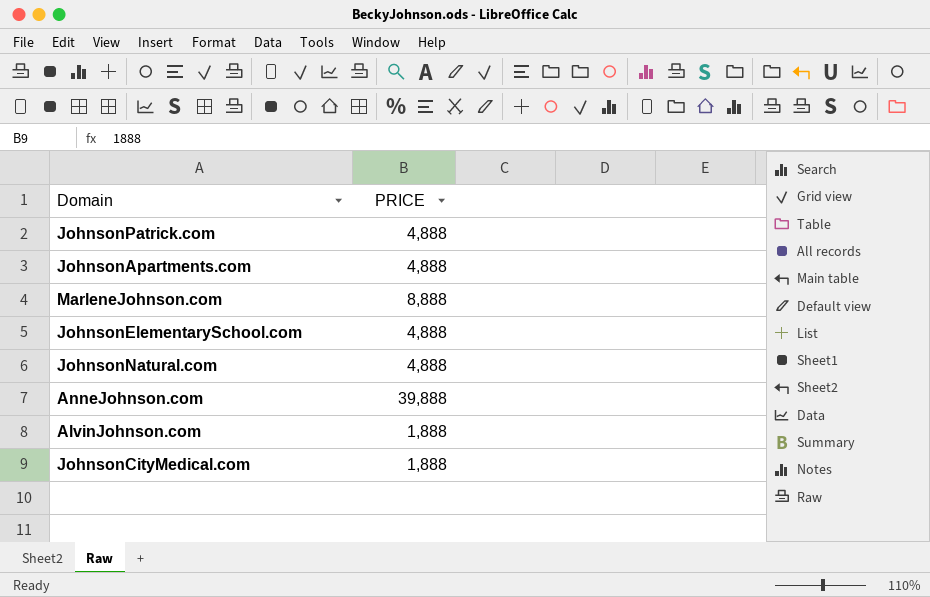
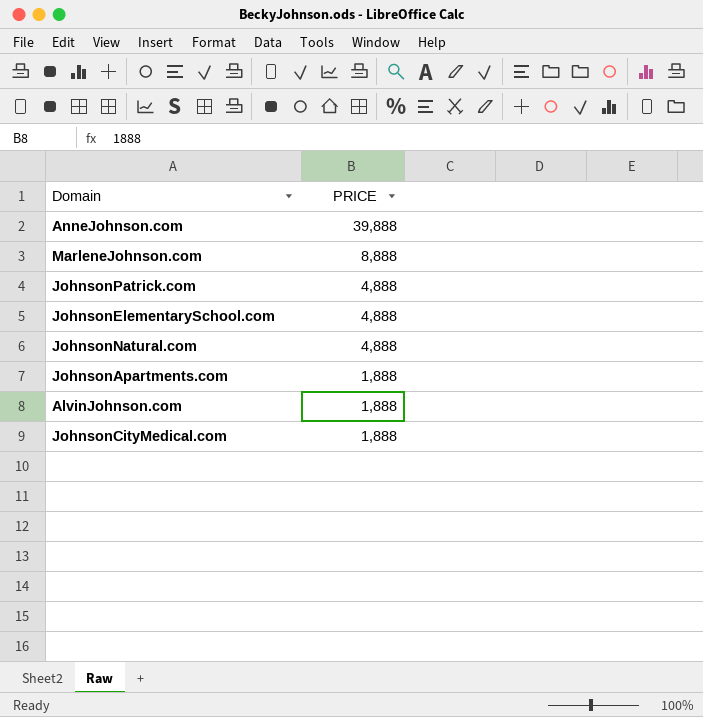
row order: none -> PRICE descending
JohnsonApartments.com | PRICE: 4,888 -> 1,888

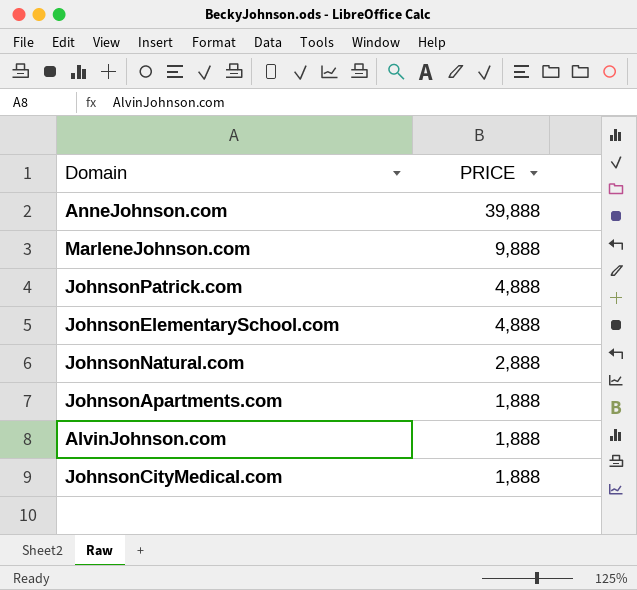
MarleneJohnson.com | PRICE: 8,888 -> 9,888
JohnsonNatural.com | PRICE: 4,888 -> 2,888

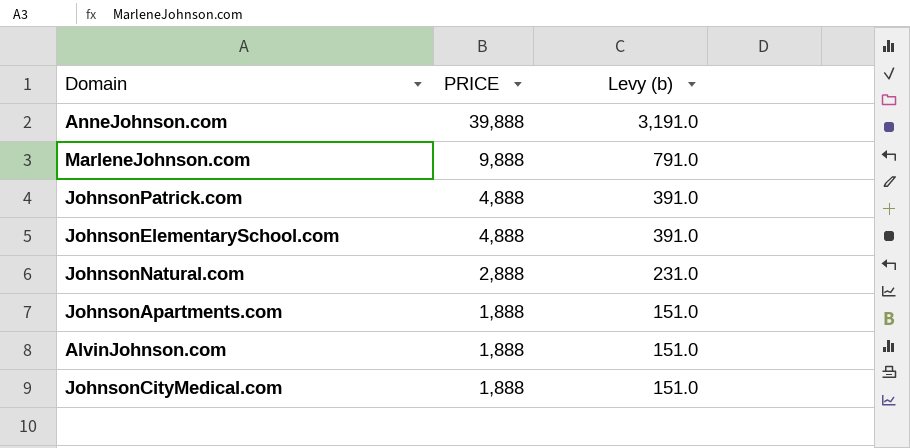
column Levy (b) | formula: none -> [PRICE] * 0.08

